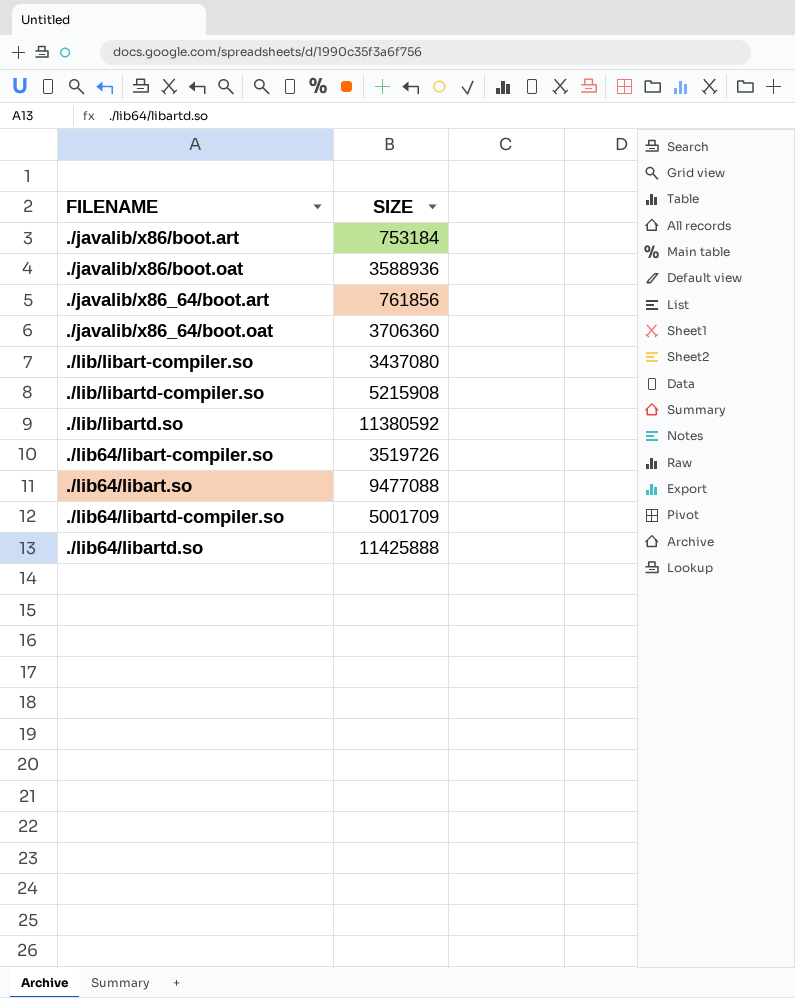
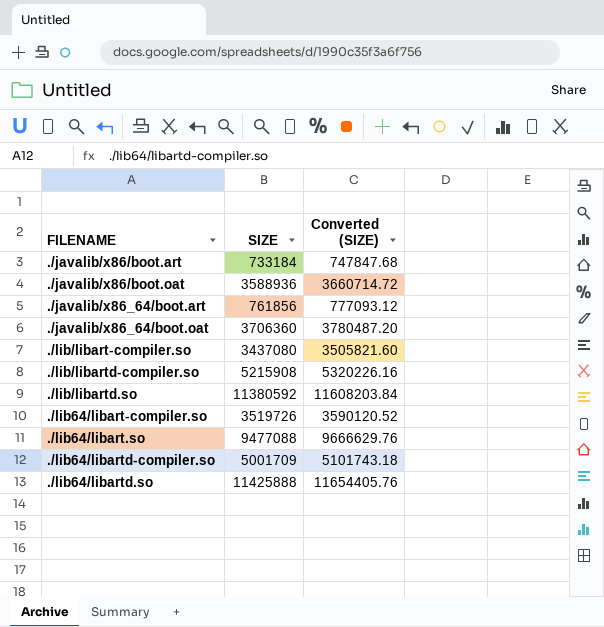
column Converted (SIZE) | formula: none -> [SIZE] * 1.02
./javalib/x86/boot.art | SIZE: 753184 -> 733184

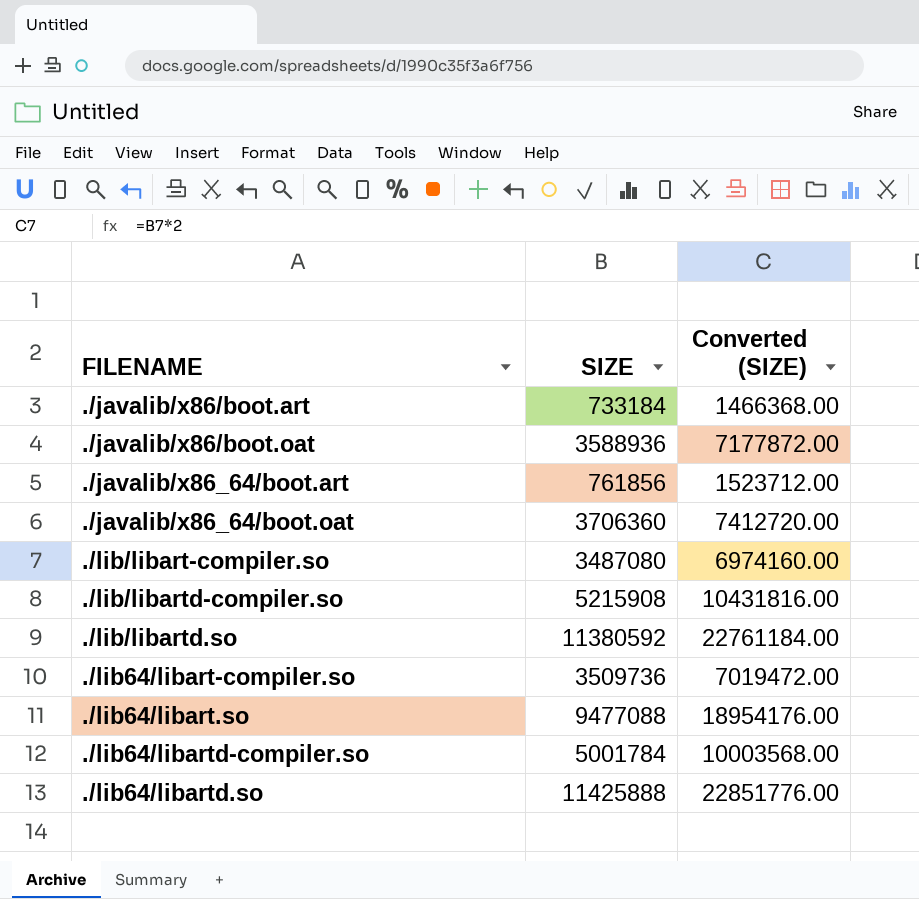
column Converted (SIZE) | formula: [SIZE] * 1.02 -> [SIZE] * 2
./lib/libart-compiler.so | SIZE: 3437080 -> 3487080
./lib64/libart-compiler.so | SIZE: 3519726 -> 3509736
./lib64/libartd-compiler.so | SIZE: 5001709 -> 5001784

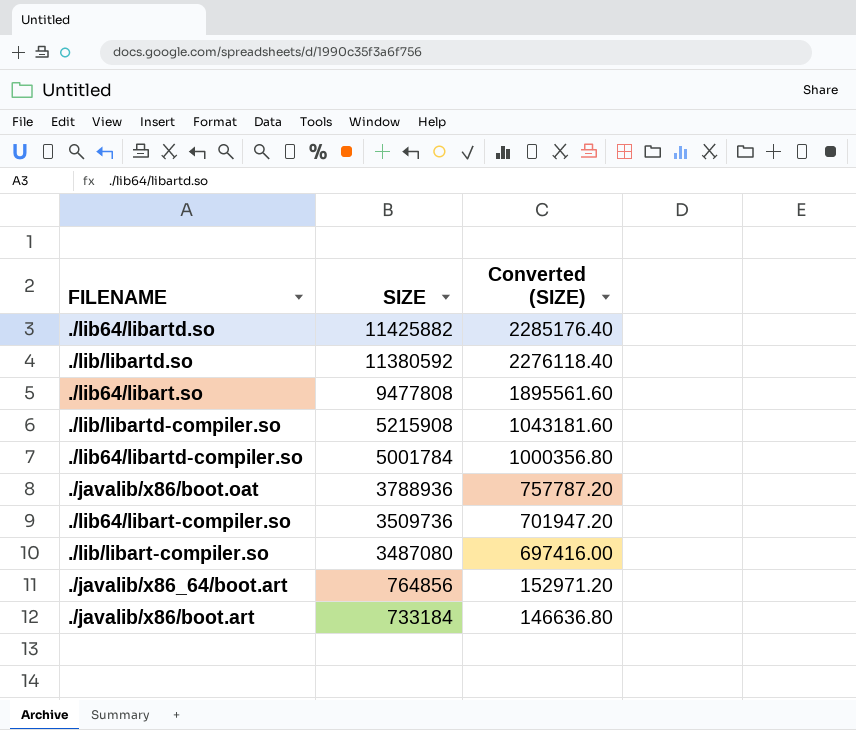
row order: none -> SIZE descending
column Converted (SIZE) | formula: [SIZE] * 2 -> [SIZE] * 0.2
row ./javalib/x86_64/boot.oat: 3706360 | 7412720.00 -> none
./lib64/libartd.so | SIZE: 11425888 -> 11425882
./lib64/libart.so | SIZE: 9477088 -> 9477808
./javalib/x86/boot.oat | SIZE: 3588936 -> 3788936
./javalib/x86_64/boot.art | SIZE: 761856 -> 764856

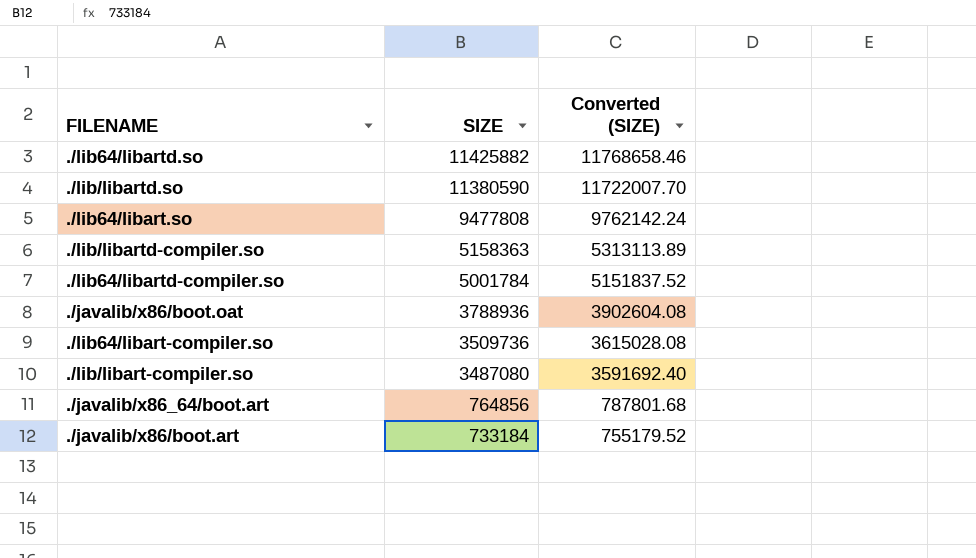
column Converted (SIZE) | formula: [SIZE] * 0.2 -> [SIZE] * 1.03
./lib/libartd.so | SIZE: 11380592 -> 11380590
./lib/libartd-compiler.so | SIZE: 5215908 -> 5158363

